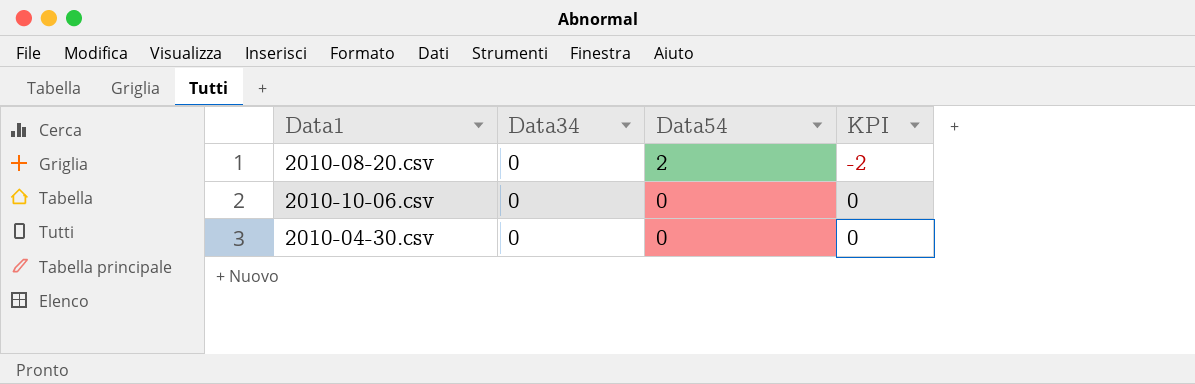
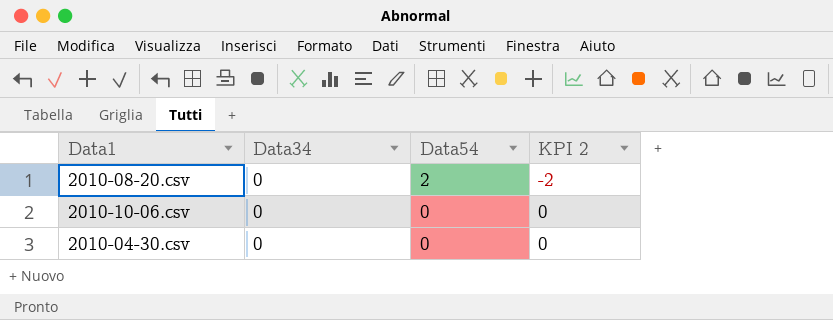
column name: KPI -> KPI 2

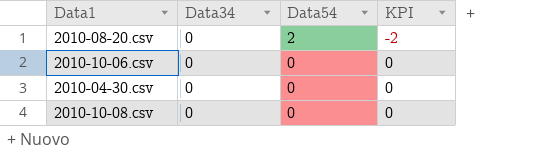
column name: KPI 2 -> KPI
row 2010-10-08.csv: none -> 0 | 0 | 0

